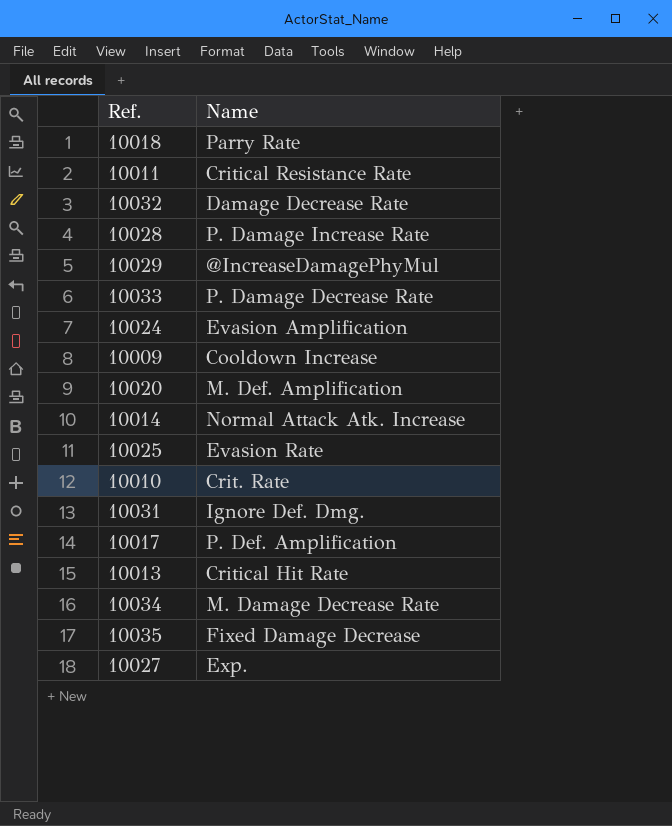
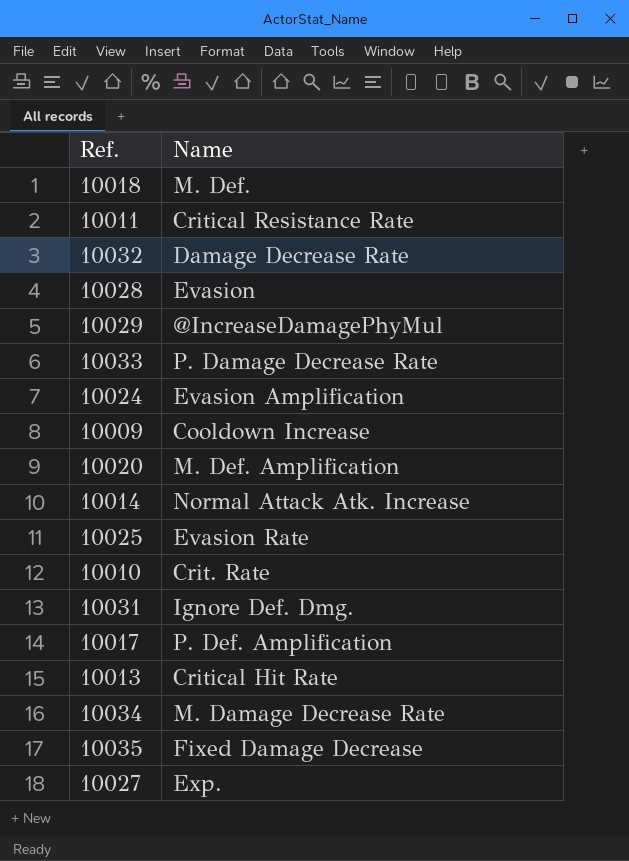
10018 | Name: Parry Rate -> M. Def.
10028 | Name: P. Damage Increase Rate -> Evasion

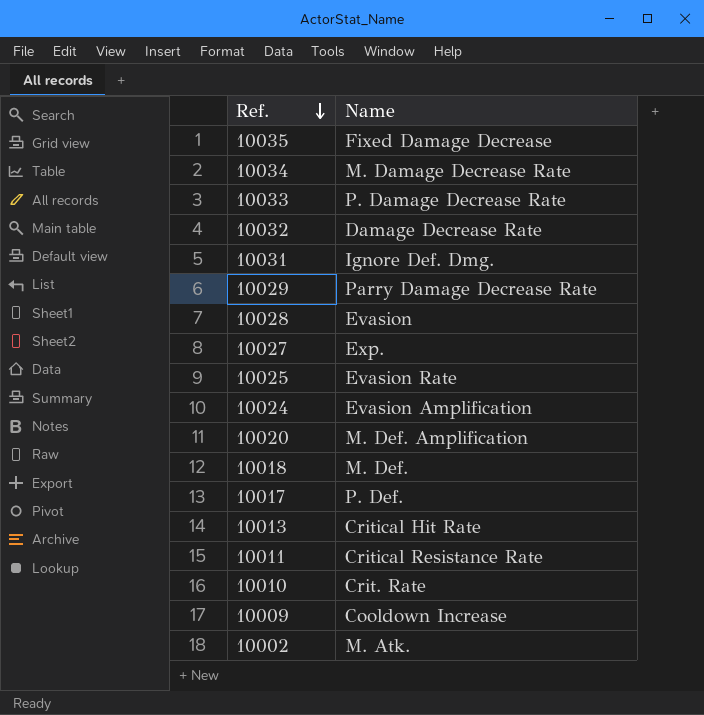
row order: none -> Ref. descending
row 10014: Normal Attack Atk. Increase -> none
10029 | Name: @IncreaseDamagePhyMul -> Parry Damage Decrease Rate
10017 | Name: P. Def. Amplification -> P. Def.
row 10002: none -> M. Atk.

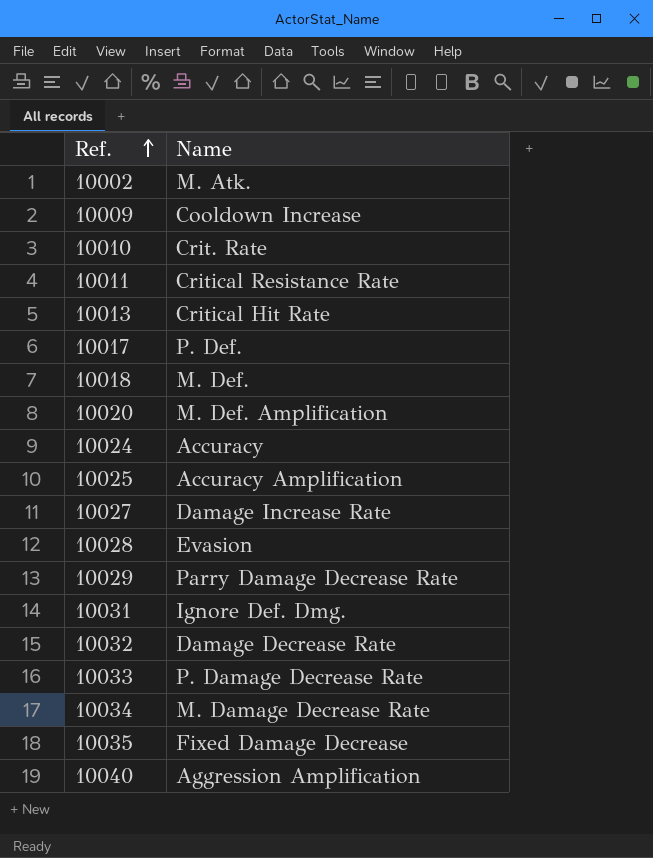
row order: Ref. descending -> Ref. ascending
10024 | Name: Evasion Amplification -> Accuracy
10025 | Name: Evasion Rate -> Accuracy Amplification
10027 | Name: Exp. -> Damage Increase Rate
row 10040: none -> Aggression Amplification

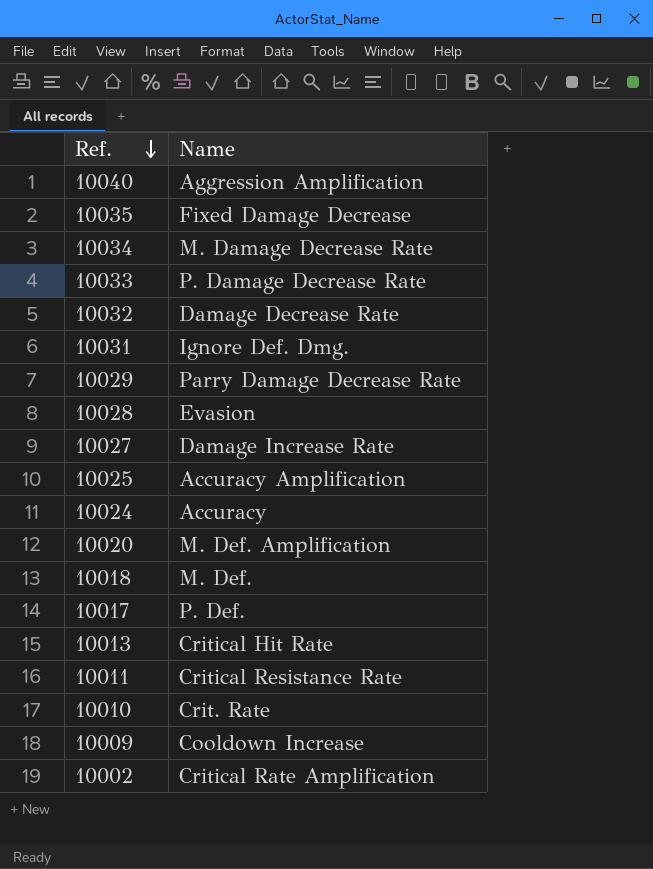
row order: Ref. ascending -> Ref. descending
10002 | Name: M. Atk. -> Critical Rate Amplification

